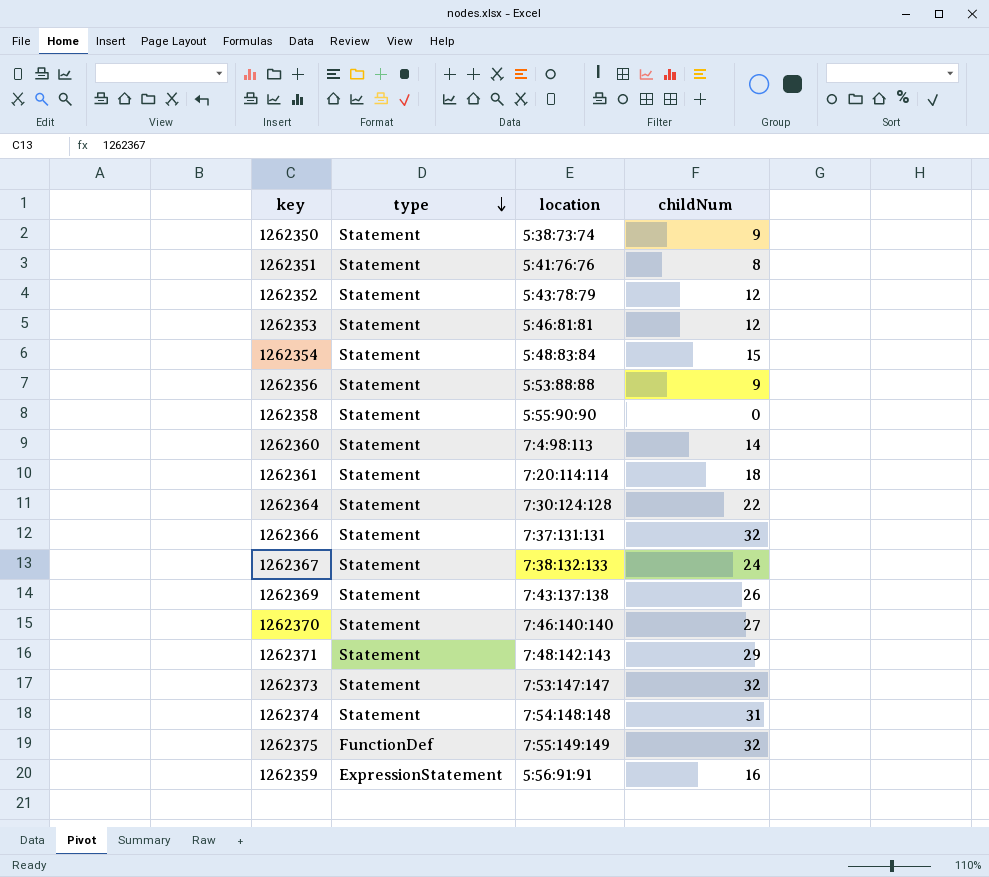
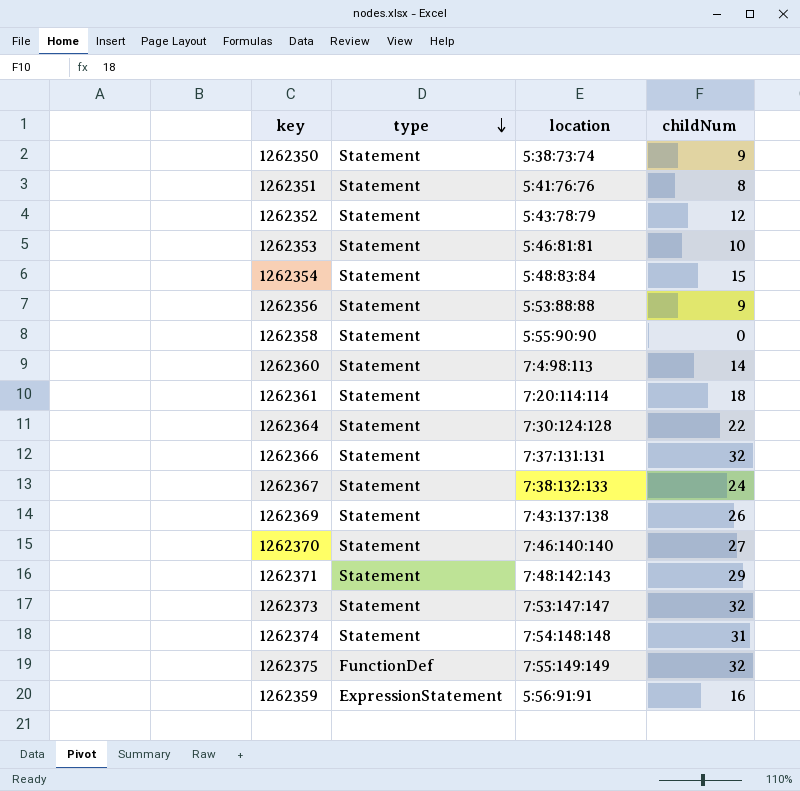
1262353 | childNum: 12 -> 10

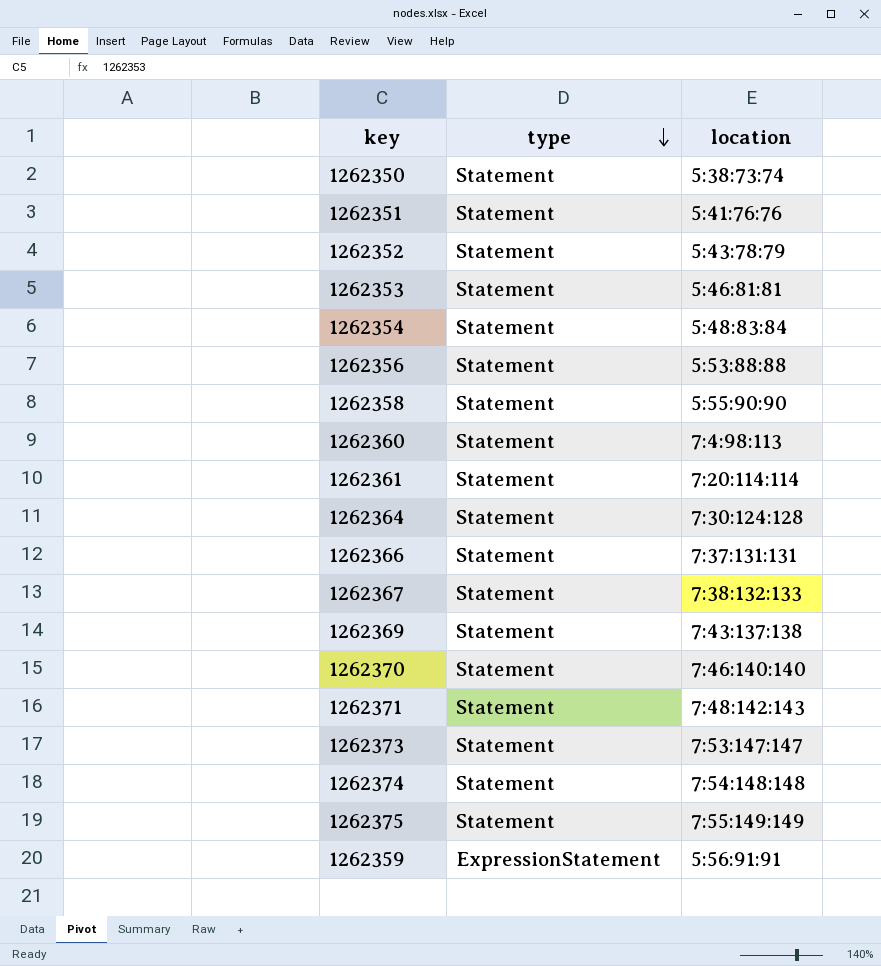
column childNum | position: 4 -> none
1262375 | type: FunctionDef -> Statement

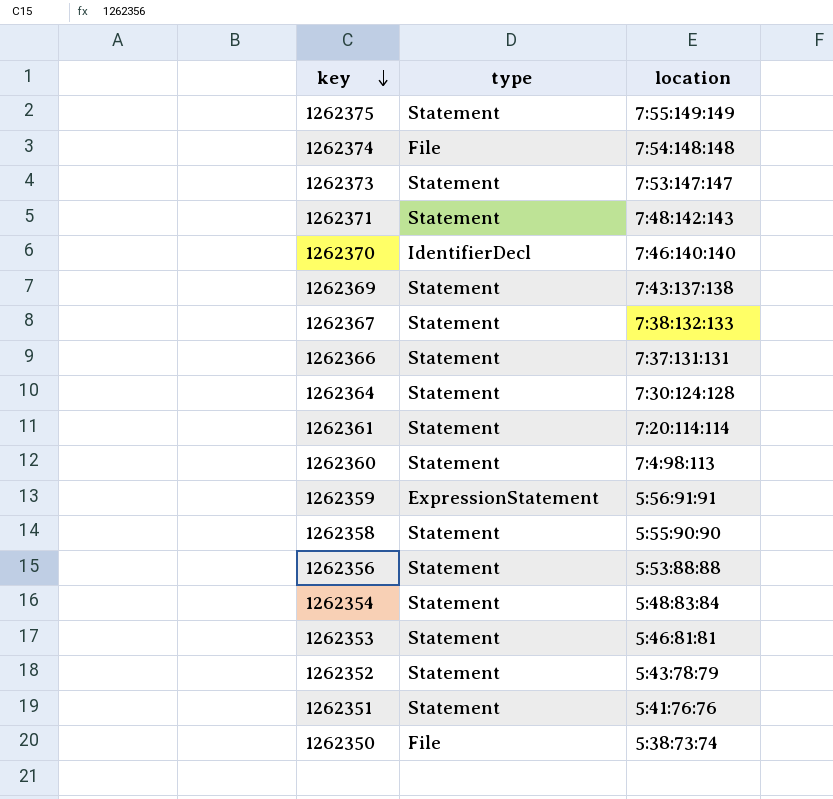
row order: type descending -> key descending
1262374 | type: Statement -> File
1262370 | type: Statement -> IdentifierDecl
1262350 | type: Statement -> File

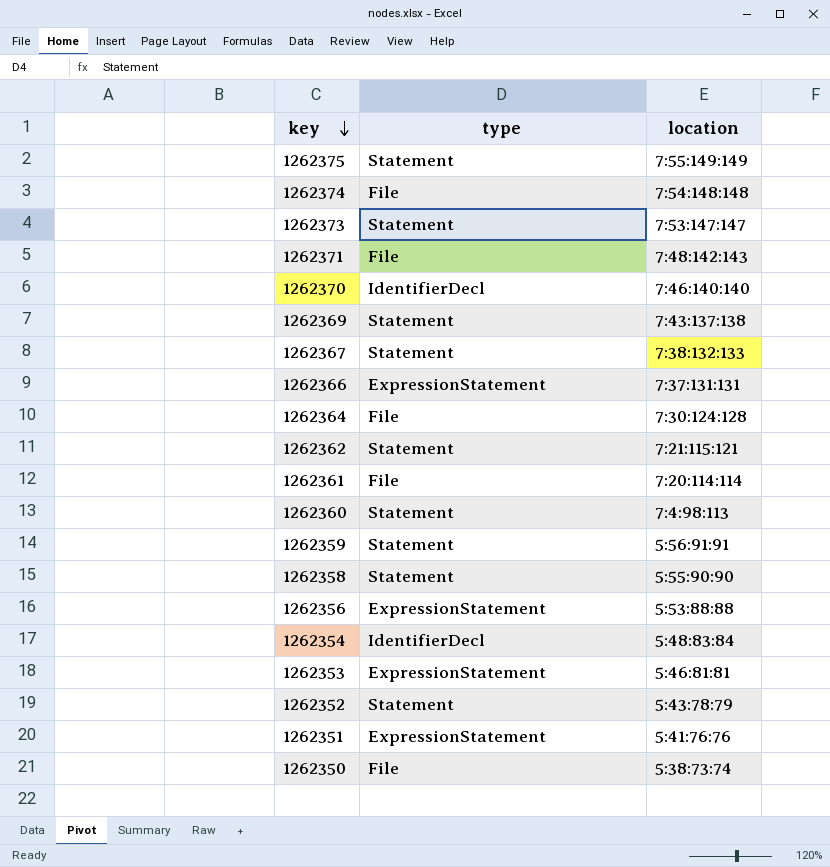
1262371 | type: Statement -> File
1262366 | type: Statement -> ExpressionStatement
1262364 | type: Statement -> File
row 1262362: none -> Statement | 7:21:115:121
1262361 | type: Statement -> File
1262359 | type: ExpressionStatement -> Statement
1262356 | type: Statement -> ExpressionStatement
1262354 | type: Statement -> IdentifierDecl
1262353 | type: Statement -> ExpressionStatement
1262351 | type: Statement -> ExpressionStatement

